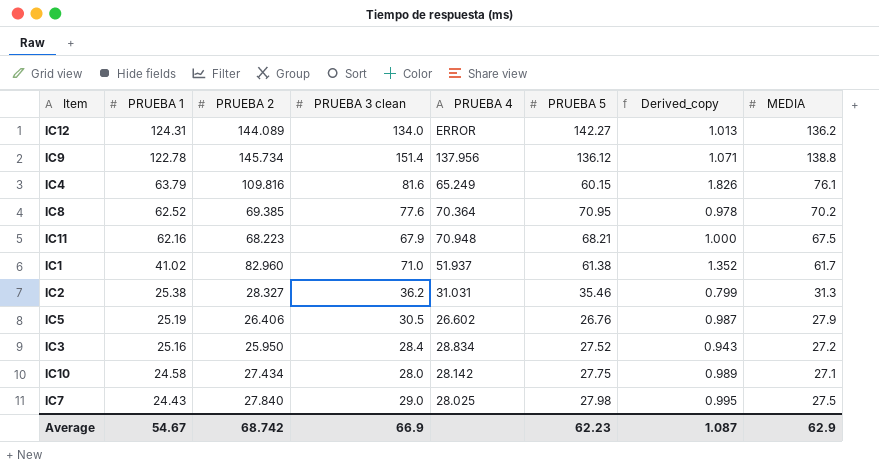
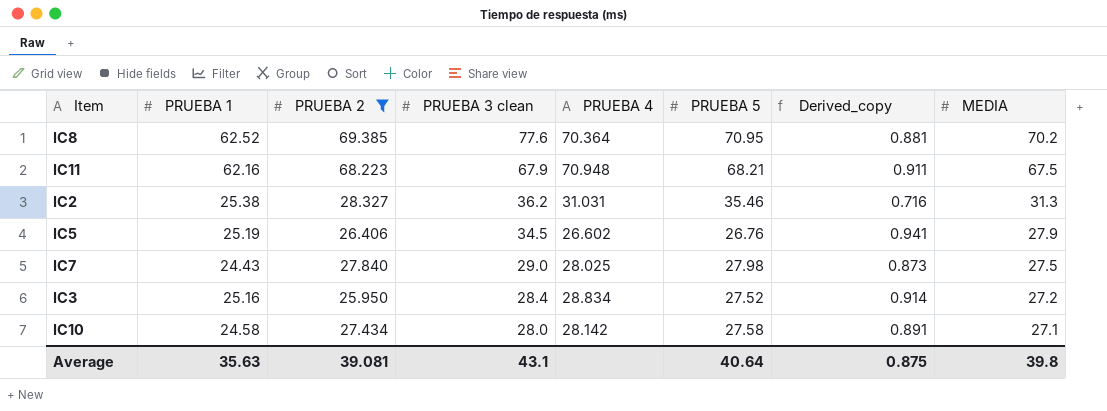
filter: none -> PRUEBA 2 <= 69.385
row order: PRUEBA 1 descending -> PRUEBA 3 clean descending
column Derived_copy | formula: [PRUEBA 2] / [PRUEBA 5] -> [PRUEBA 1] / [PRUEBA 5]
IC5 | PRUEBA 3 clean: 30.5 -> 34.5
IC10 | PRUEBA 5: 27.75 -> 27.58
Average | PRUEBA 1: 54.67 -> 35.63
Average | PRUEBA 2: 68.742 -> 39.081
Average | PRUEBA 3 clean: 66.9 -> 43.1
Average | PRUEBA 5: 62.23 -> 40.64
Average | Derived_copy: 1.087 -> 0.875
Average | MEDIA: 62.9 -> 39.8

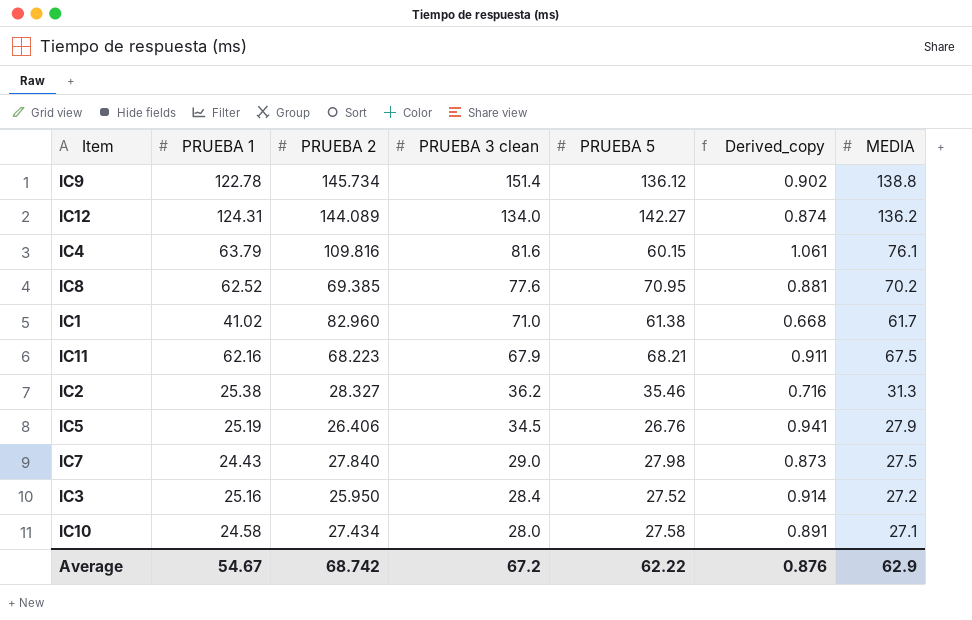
filter: PRUEBA 2 <= 69.385 -> none
column PRUEBA 4 | position: 5 -> none
Average | PRUEBA 1: 35.63 -> 54.67
Average | PRUEBA 2: 39.081 -> 68.742
Average | PRUEBA 3 clean: 43.1 -> 67.2
Average | PRUEBA 5: 40.64 -> 62.22
Average | Derived_copy: 0.875 -> 0.876
Average | MEDIA: 39.8 -> 62.9

